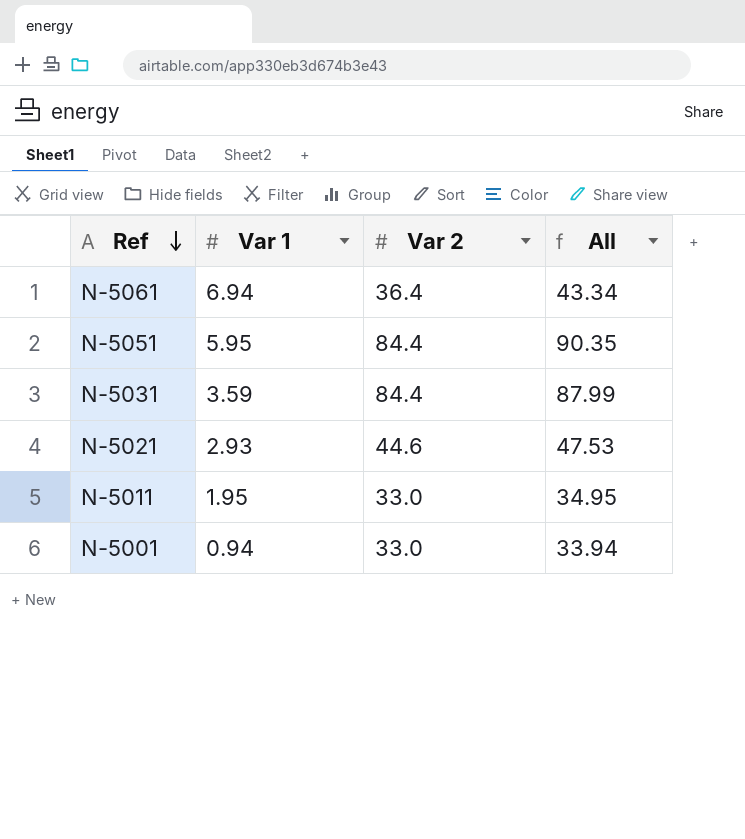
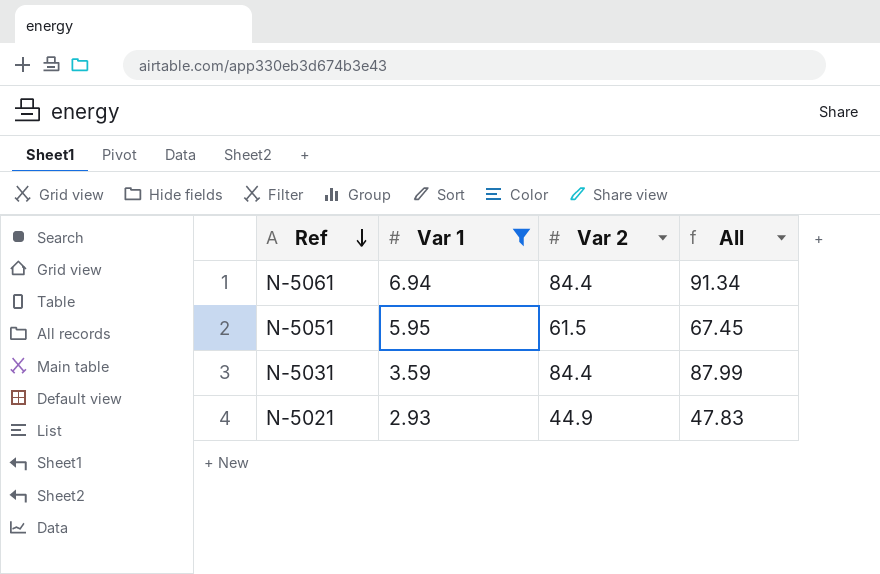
filter: none -> Var 1 >= 2.93
N-5061 | Var 2: 36.4 -> 84.4
N-5061 | All: 43.34 -> 91.34
N-5051 | Var 2: 84.4 -> 61.5
N-5051 | All: 90.35 -> 67.45
N-5021 | Var 2: 44.6 -> 44.9
N-5021 | All: 47.53 -> 47.83

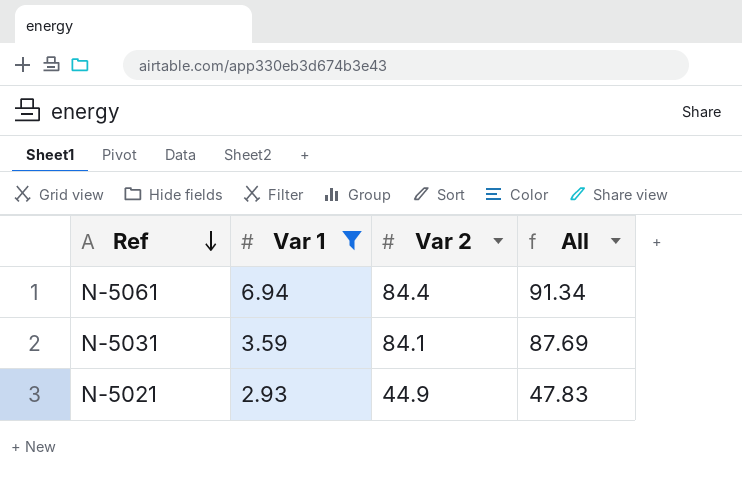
row N-5051: 5.95 | 61.5 | 67.45 -> none
N-5031 | Var 2: 84.4 -> 84.1
N-5031 | All: 87.99 -> 87.69

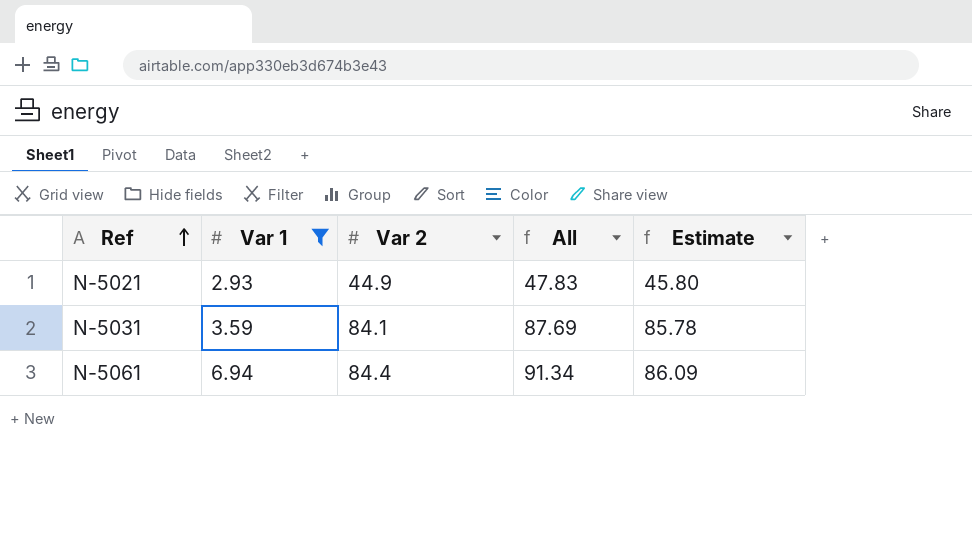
row order: Ref descending -> Ref ascending
column Estimate | formula: none -> [Var 2] * 1.02

